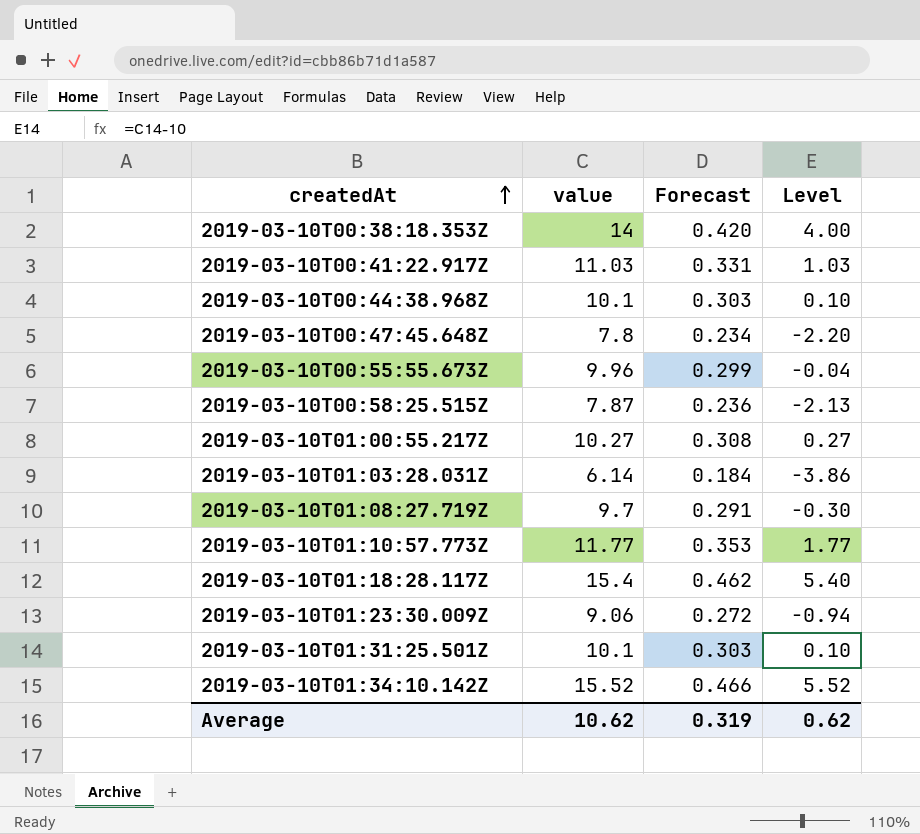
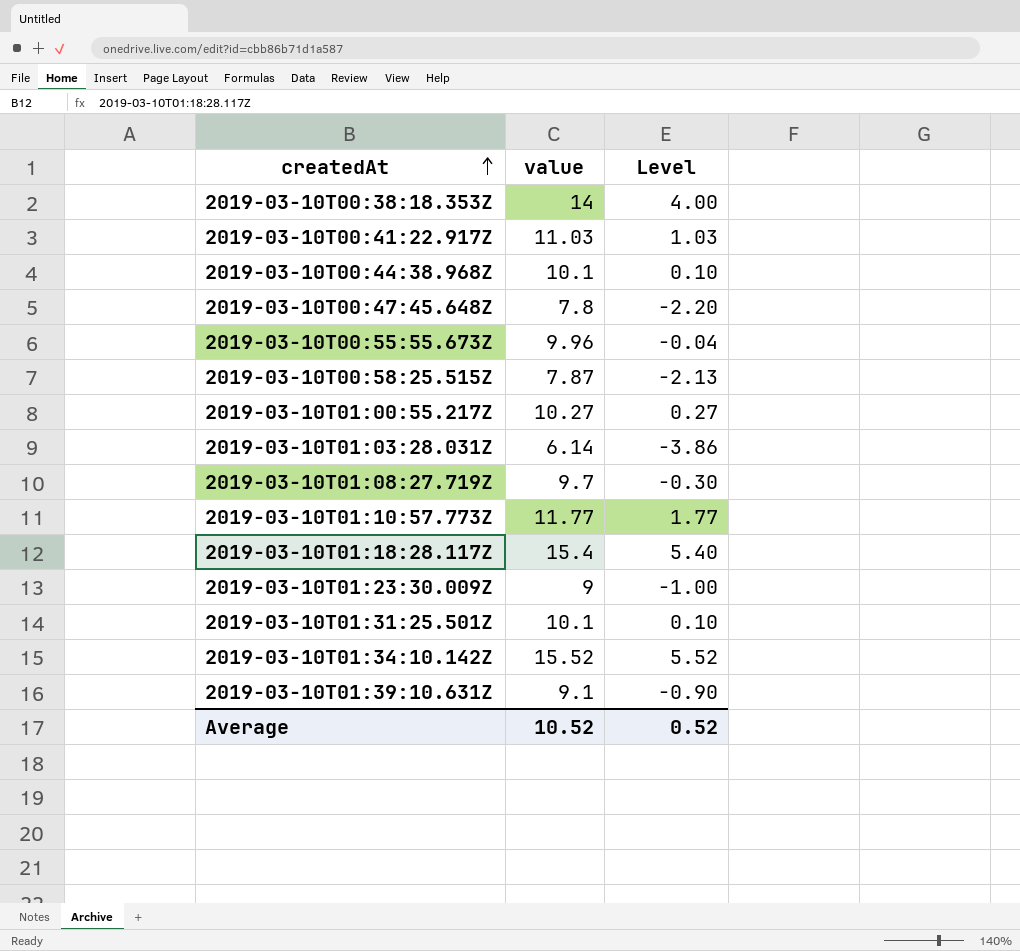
column Forecast | formula: [value] * 0.03 -> none
2019-03-10T01:23:30.009Z | value: 9.06 -> 9
2019-03-10T01:23:30.009Z | Level: -0.94 -> -1.00
row 2019-03-10T01:39:10.631Z: none -> 9.1 | -0.90
Average | value: 10.62 -> 10.52
Average | Level: 0.62 -> 0.52

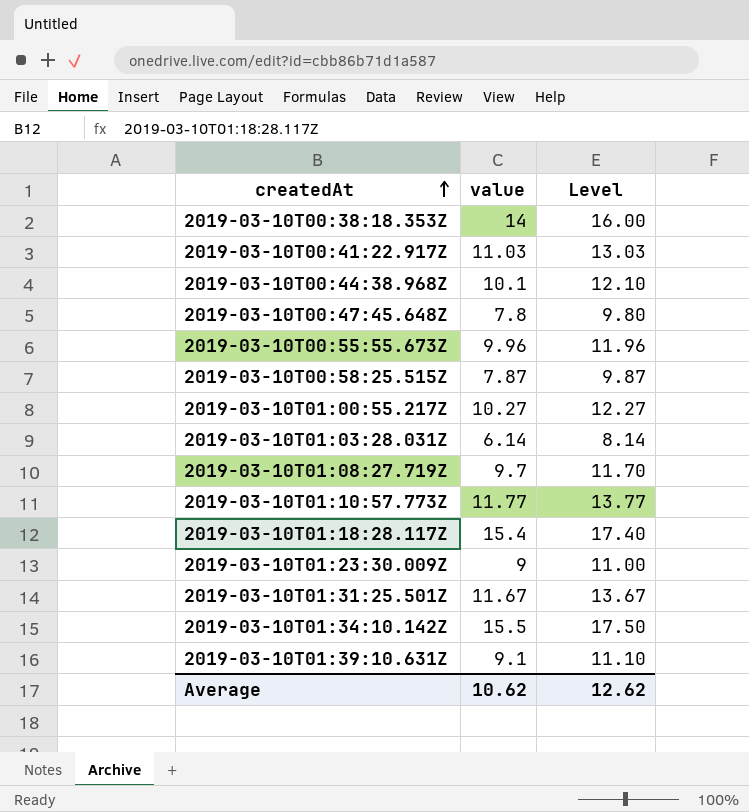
column Level | formula: [value] - 10 -> [value] + 2
2019-03-10T01:31:25.501Z | value: 10.1 -> 11.67
2019-03-10T01:34:10.142Z | value: 15.52 -> 15.5
Average | value: 10.52 -> 10.62
Average | Level: 0.52 -> 12.62

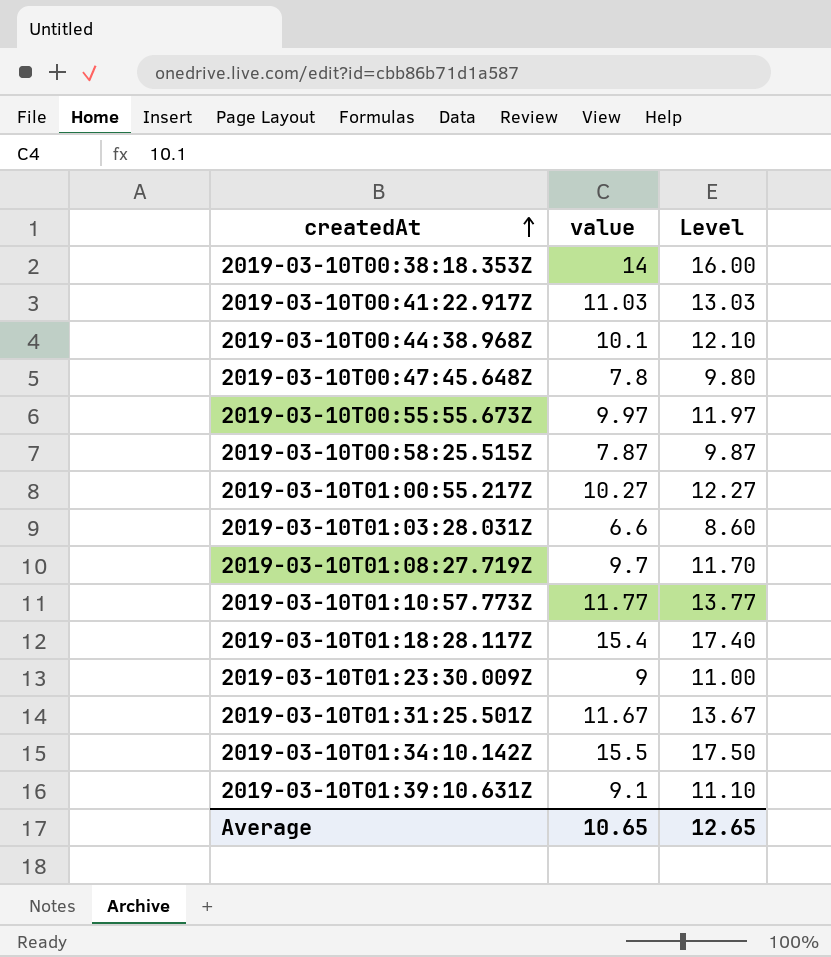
2019-03-10T00:55:55.673Z | value: 9.96 -> 9.97
2019-03-10T00:55:55.673Z | Level: 11.96 -> 11.97
2019-03-10T01:03:28.031Z | value: 6.14 -> 6.6
2019-03-10T01:03:28.031Z | Level: 8.14 -> 8.60
Average | value: 10.62 -> 10.65
Average | Level: 12.62 -> 12.65

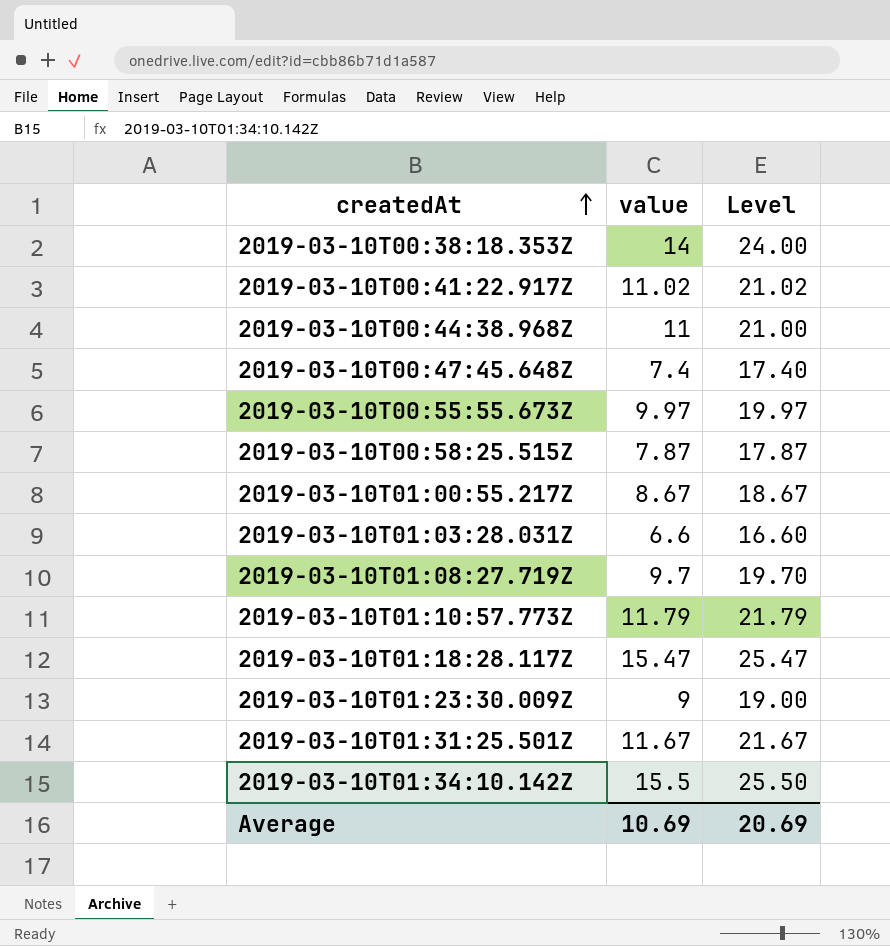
column Level | formula: [value] + 2 -> [value] + 10
row 2019-03-10T01:39:10.631Z: 9.1 | 11.10 -> none
2019-03-10T00:41:22.917Z | value: 11.03 -> 11.02
2019-03-10T00:44:38.968Z | value: 10.1 -> 11
2019-03-10T00:47:45.648Z | value: 7.8 -> 7.4
2019-03-10T01:00:55.217Z | value: 10.27 -> 8.67
2019-03-10T01:10:57.773Z | value: 11.77 -> 11.79
2019-03-10T01:18:28.117Z | value: 15.4 -> 15.47
Average | value: 10.65 -> 10.69
Average | Level: 12.65 -> 20.69

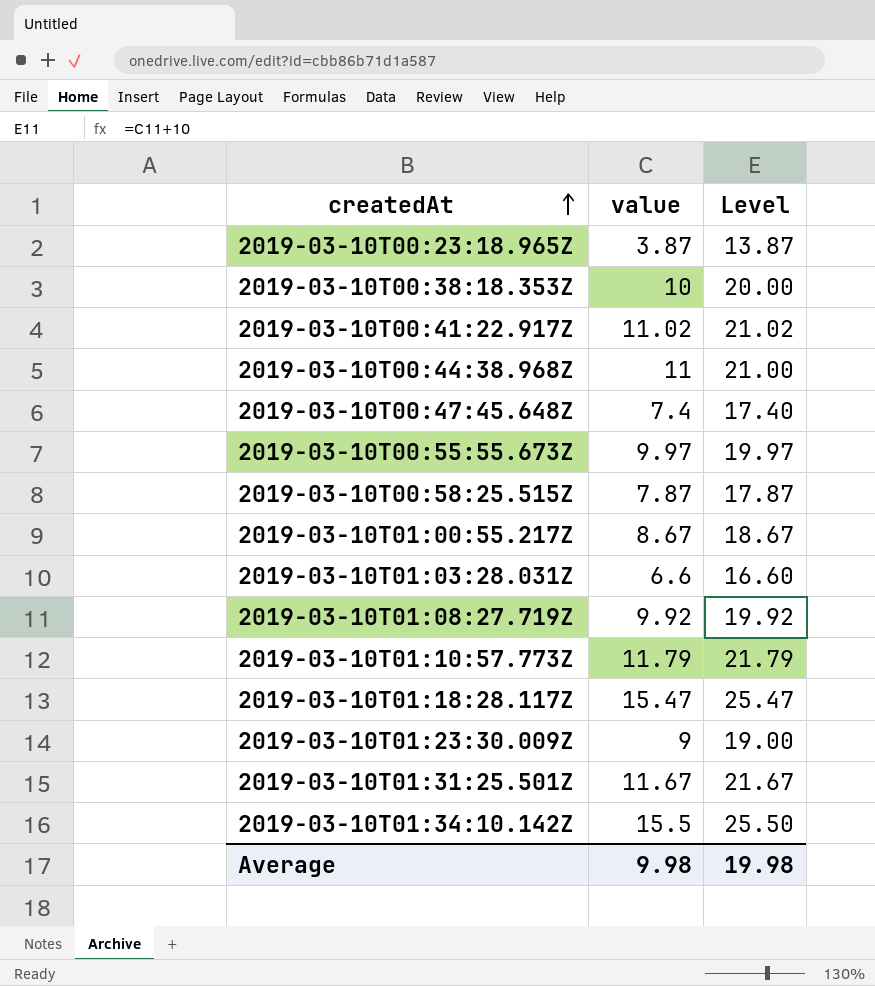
row 2019-03-10T00:23:18.965Z: none -> 3.87 | 13.87
2019-03-10T00:38:18.353Z | value: 14 -> 10
2019-03-10T00:38:18.353Z | Level: 24.00 -> 20.00
2019-03-10T01:08:27.719Z | value: 9.7 -> 9.92
2019-03-10T01:08:27.719Z | Level: 19.70 -> 19.92
Average | value: 10.69 -> 9.98
Average | Level: 20.69 -> 19.98

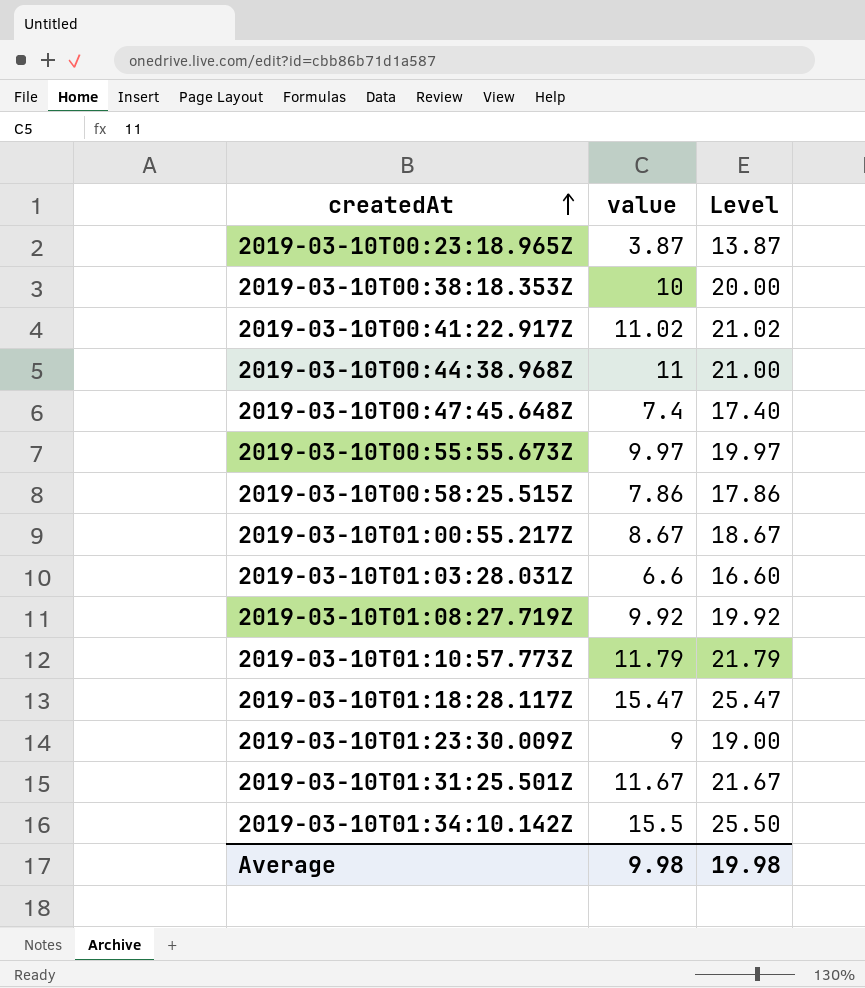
2019-03-10T00:58:25.515Z | value: 7.87 -> 7.86
2019-03-10T00:58:25.515Z | Level: 17.87 -> 17.86

